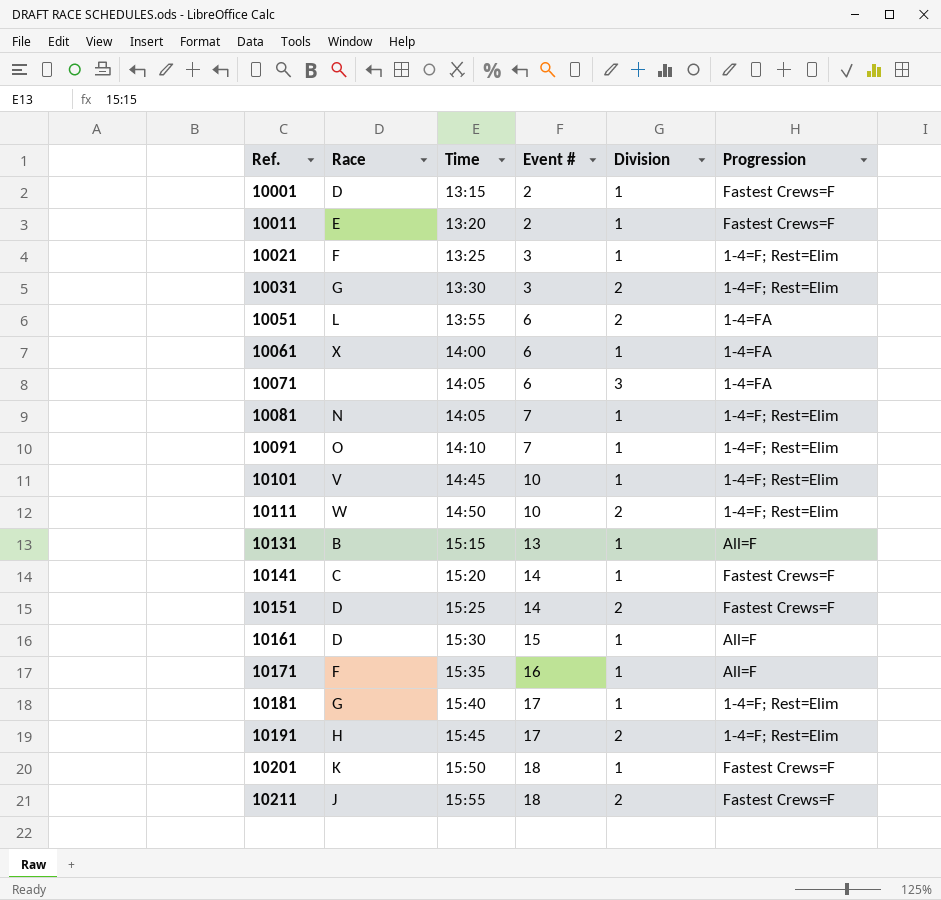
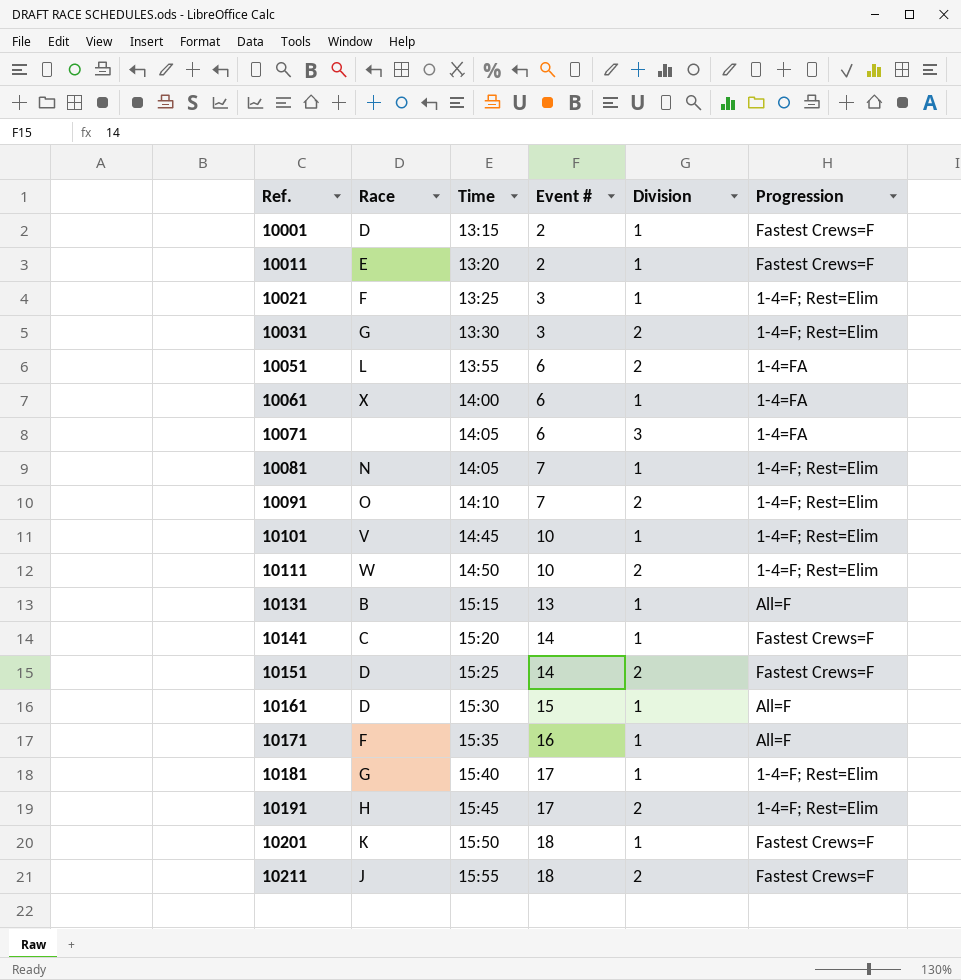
10091 | Division: 1 -> 2

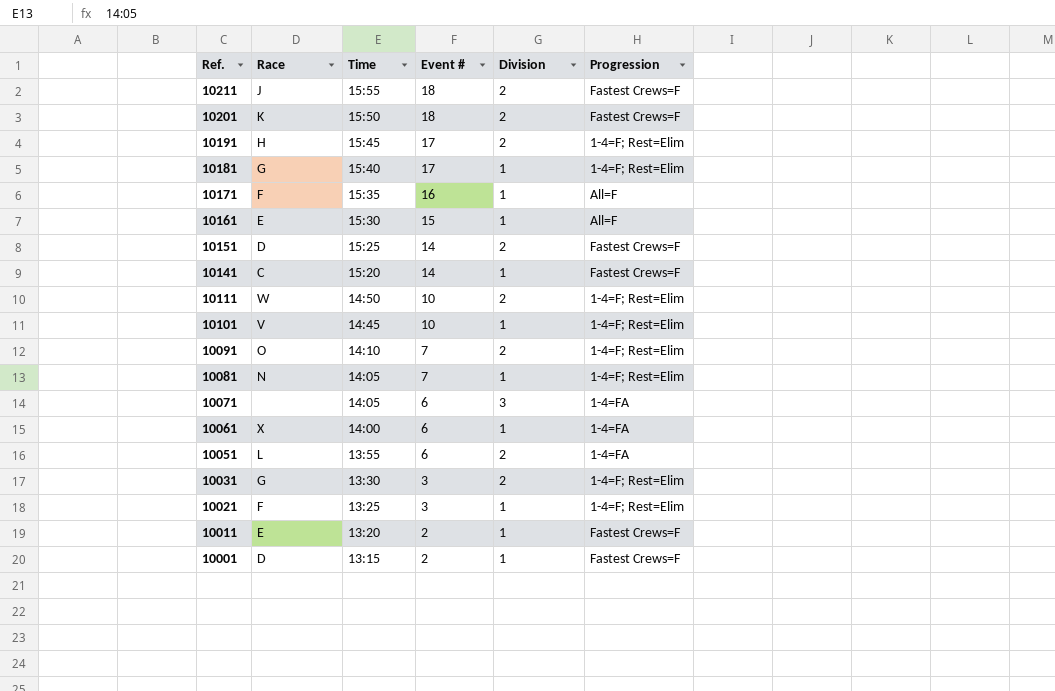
row order: Ref. ascending -> Ref. descending
row 10131: B | 15:15 | 13 | 1 | All=F -> none
10201 | Division: 1 -> 2
10161 | Race: D -> E

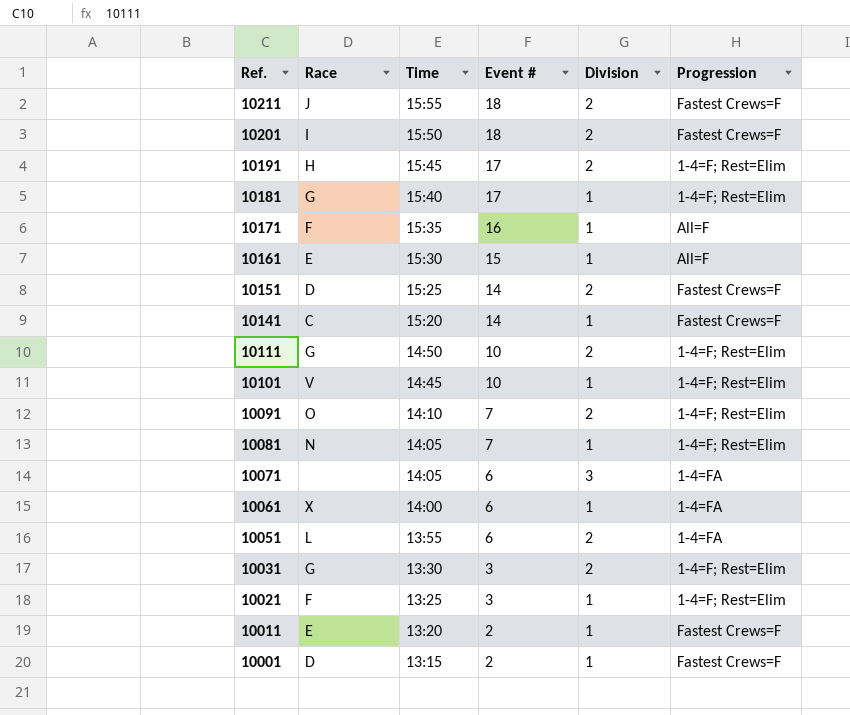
10201 | Race: K -> I
10111 | Race: W -> G

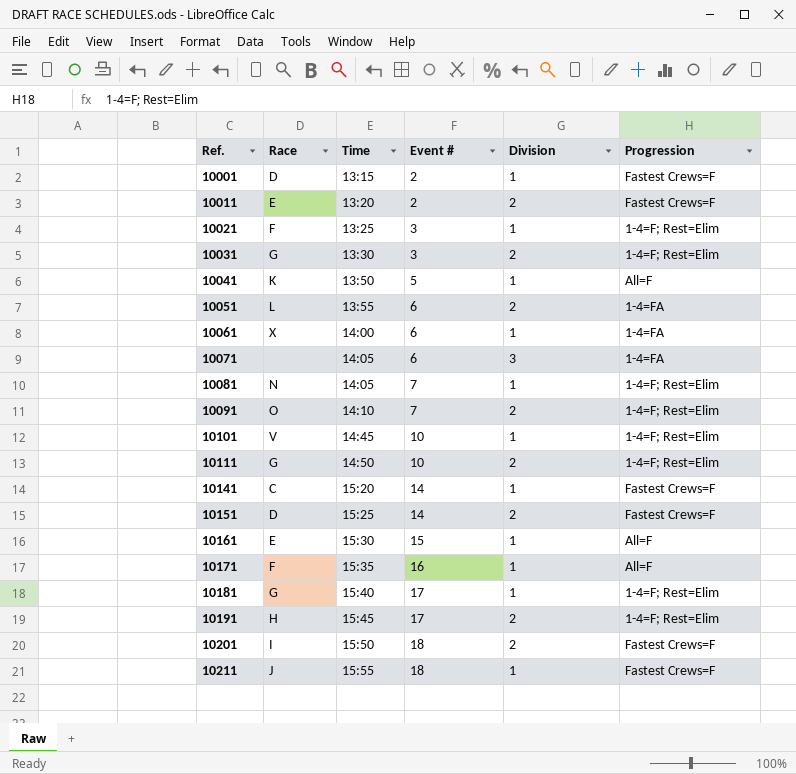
row order: Ref. descending -> Ref. ascending
10011 | Division: 1 -> 2
row 10041: none -> K | 13:50 | 5 | 1 | All=F
10211 | Division: 2 -> 1

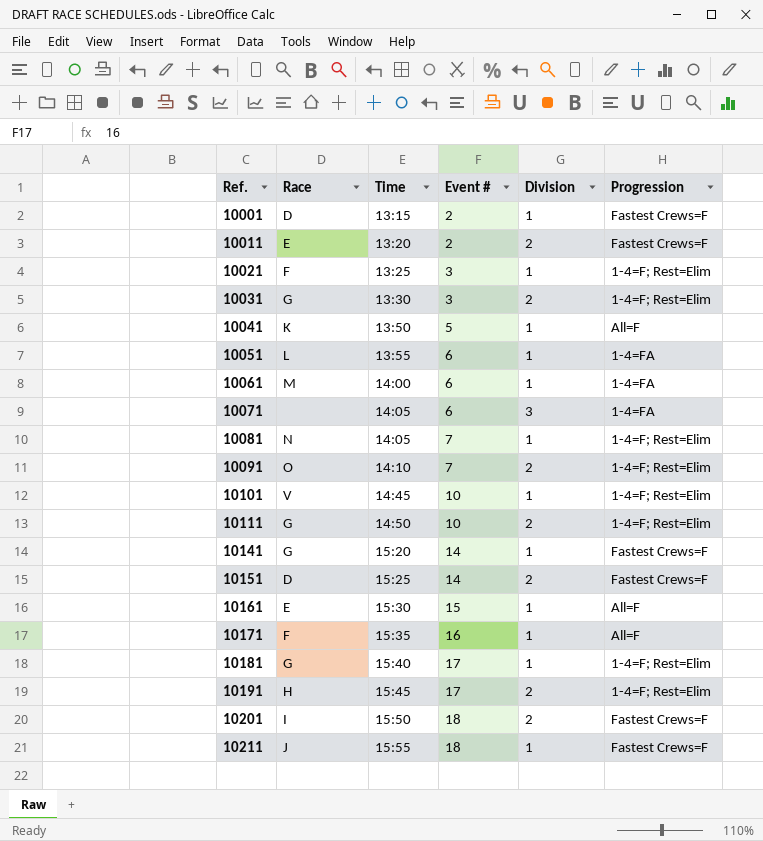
10051 | Division: 2 -> 1
10061 | Race: X -> M
10141 | Race: C -> G

